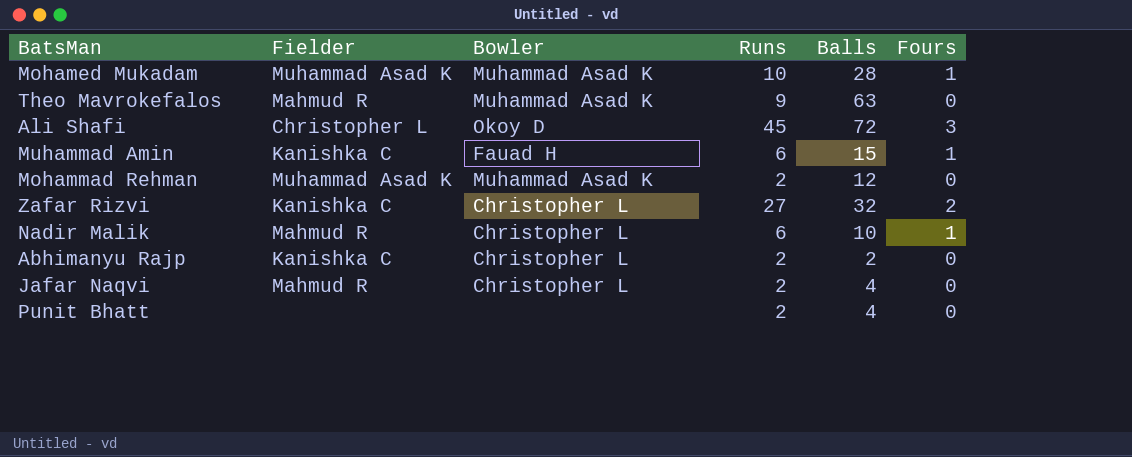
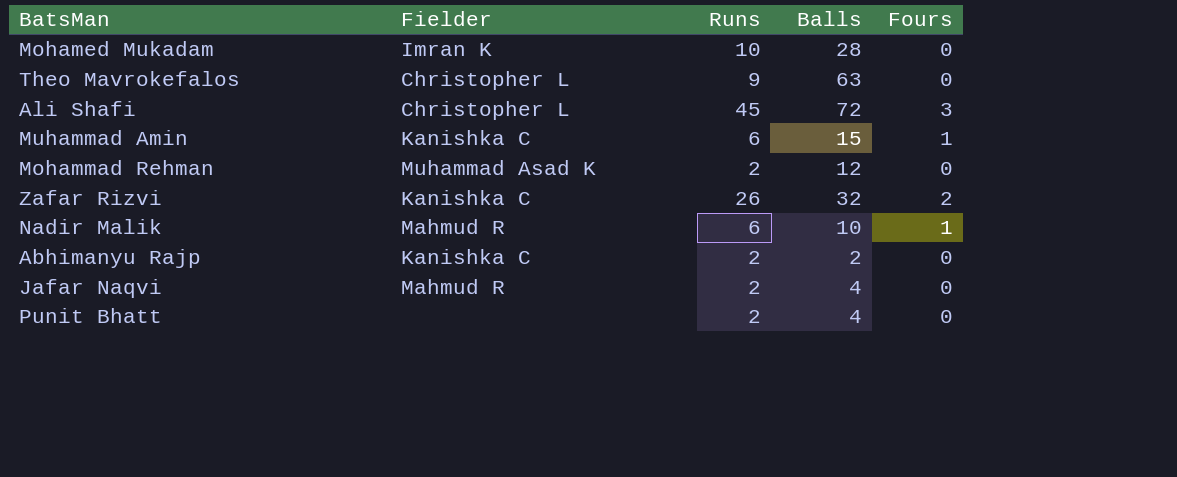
column Bowler | position: 3 -> none
Mohamed Mukadam | Fielder: Muhammad Asad K -> Imran K
Mohamed Mukadam | Fours: 1 -> 0
Theo Mavrokefalos | Fielder: Mahmud R -> Christopher L
Zafar Rizvi | Runs: 27 -> 26

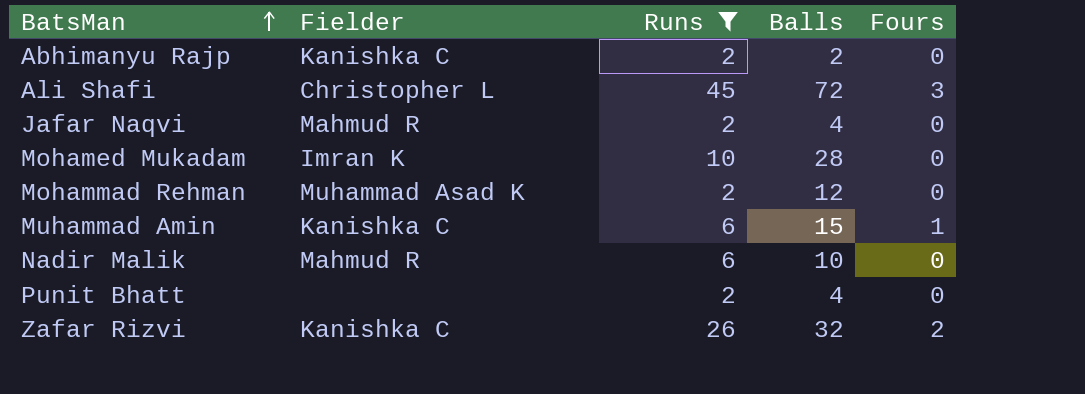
filter: none -> Runs != 9
row order: none -> BatsMan ascending
Nadir Malik | Fours: 1 -> 0

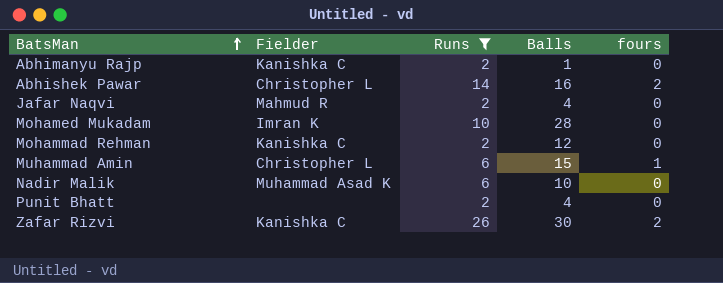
column name: Fours -> fours
row Ali Shafi: Christopher L | 45 | 72 | 3 -> none
Abhimanyu Rajp | Balls: 2 -> 1
row Abhishek Pawar: none -> Christopher L | 14 | 16 | 2
Mohammad Rehman | Fielder: Muhammad Asad K -> Kanishka C
Muhammad Amin | Fielder: Kanishka C -> Christopher L
Nadir Malik | Fielder: Mahmud R -> Muhammad Asad K
Zafar Rizvi | Balls: 32 -> 30

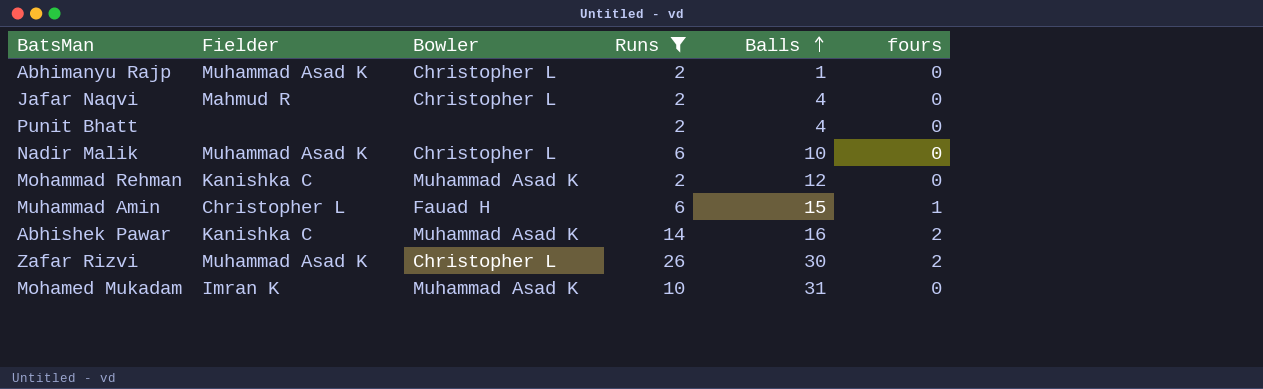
row order: BatsMan ascending -> Balls ascending
column Bowler | position: none -> 3
Abhimanyu Rajp | Fielder: Kanishka C -> Muhammad Asad K
Abhishek Pawar | Fielder: Christopher L -> Kanishka C
Zafar Rizvi | Fielder: Kanishka C -> Muhammad Asad K
Mohamed Mukadam | Balls: 28 -> 31

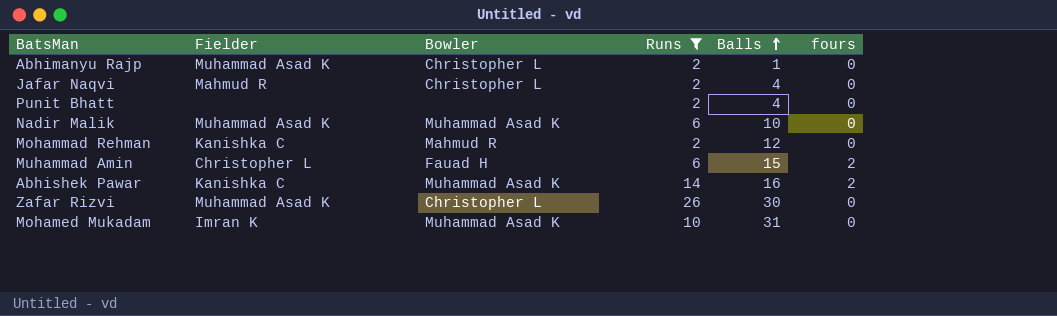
Nadir Malik | Bowler: Christopher L -> Muhammad Asad K
Mohammad Rehman | Bowler: Muhammad Asad K -> Mahmud R
Muhammad Amin | fours: 1 -> 2
Zafar Rizvi | fours: 2 -> 0

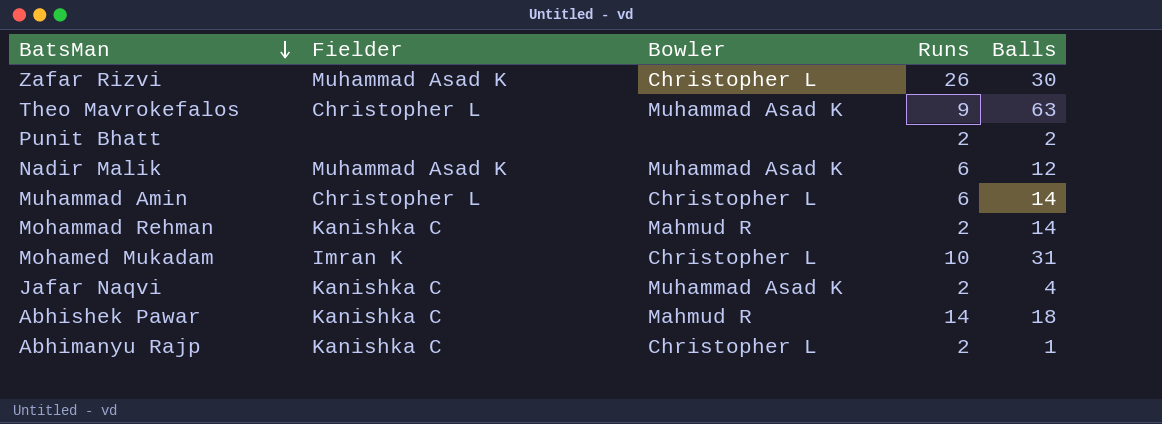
filter: Runs != 9 -> none
row order: Balls ascending -> BatsMan descending
column fours | position: 6 -> none
Punit Bhatt | Balls: 4 -> 2
Nadir Malik | Balls: 10 -> 12
Muhammad Amin | Bowler: Fauad H -> Christopher L
Muhammad Amin | Balls: 15 -> 14
Mohammad Rehman | Balls: 12 -> 14
Mohamed Mukadam | Bowler: Muhammad Asad K -> Christopher L
Jafar Naqvi | Fielder: Mahmud R -> Kanishka C
Jafar Naqvi | Bowler: Christopher L -> Muhammad Asad K
Abhishek Pawar | Bowler: Muhammad Asad K -> Mahmud R
Abhishek Pawar | Balls: 16 -> 18
Abhimanyu Rajp | Fielder: Muhammad Asad K -> Kanishka C

